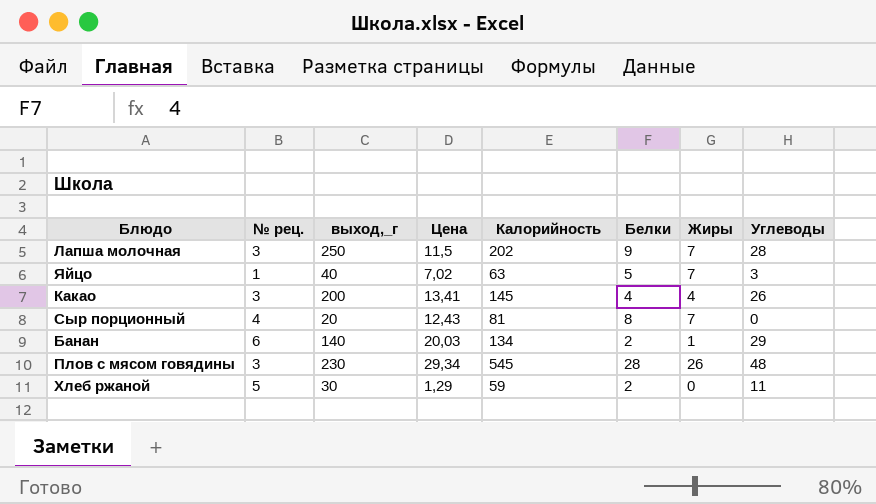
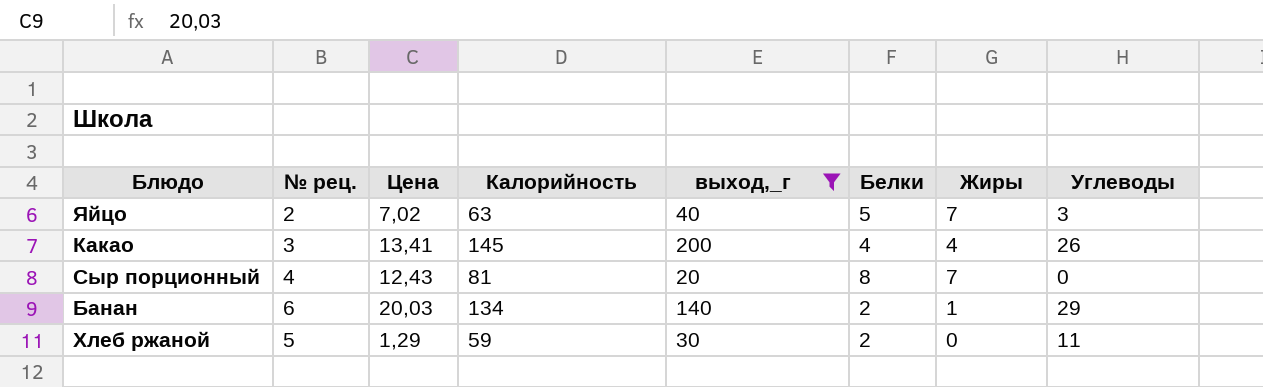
filter: none -> выход,_г <= 200
column выход,_г | position: 3 -> 5
Яйцо | № рец.: 1 -> 2

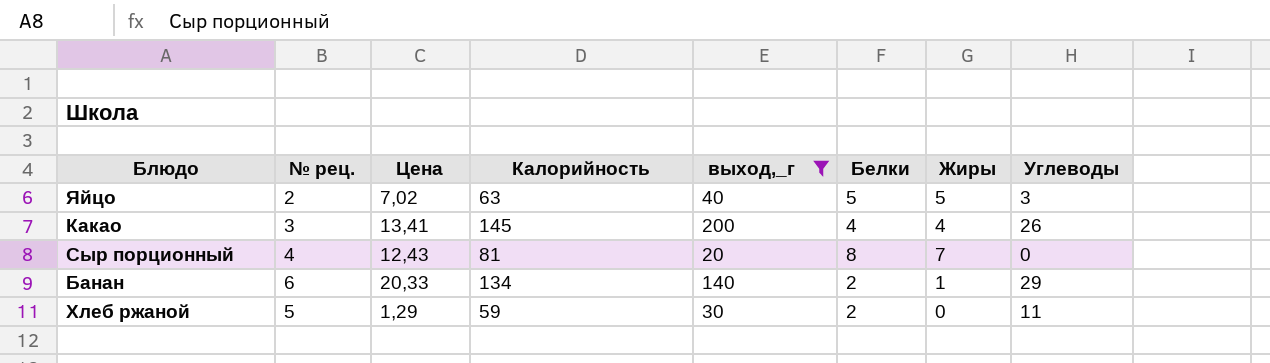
Яйцо | Жиры: 7 -> 5
Банан | Цена: 20,03 -> 20,33

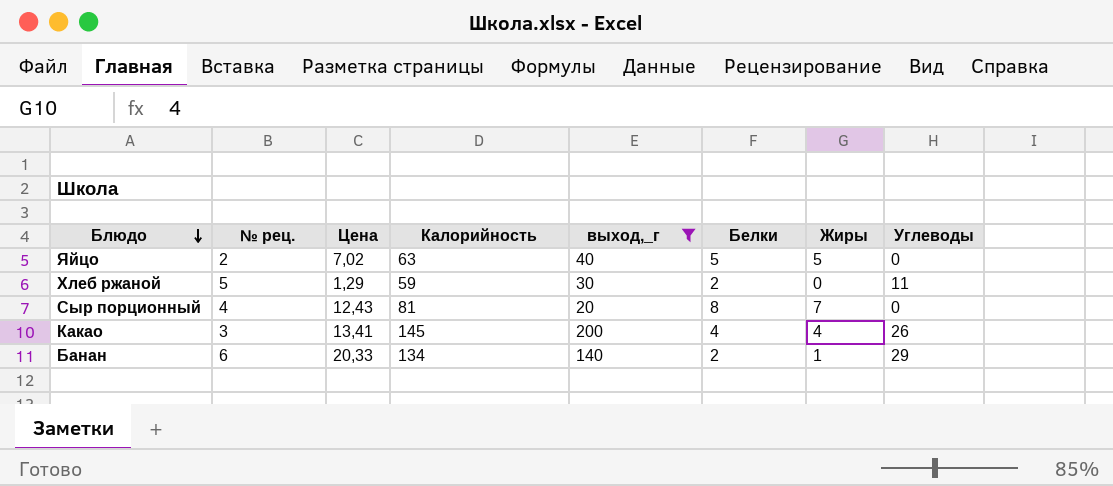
row order: none -> Блюдо descending
Яйцо | Углеводы: 3 -> 0

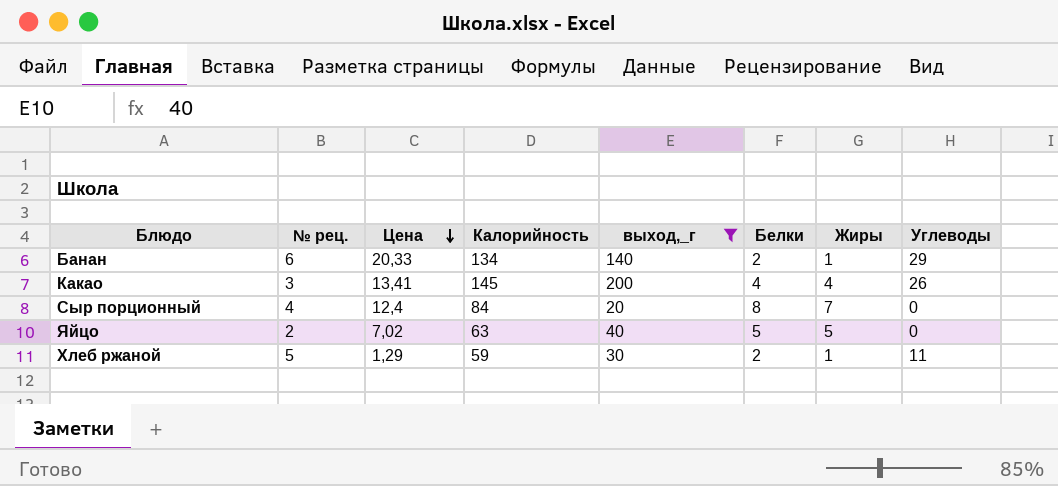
row order: Блюдо descending -> Цена descending
Сыр порционный | Цена: 12,43 -> 12,4
Сыр порционный | Калорийность: 81 -> 84
Хлеб ржаной | Жиры: 0 -> 1

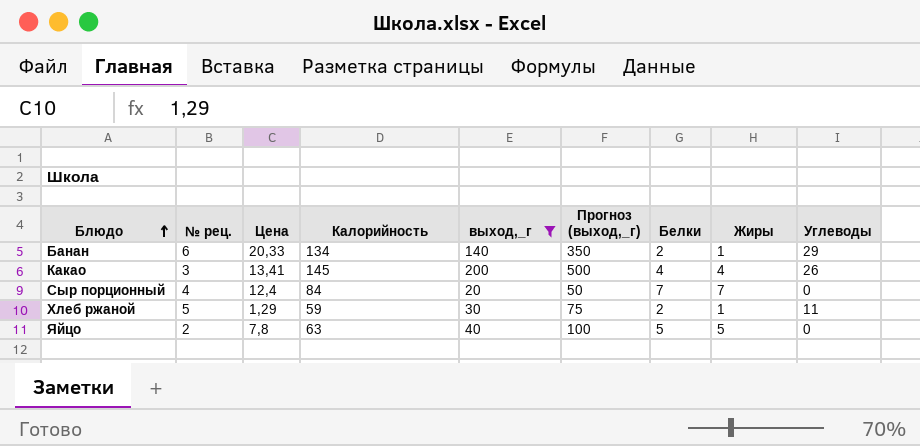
row order: Цена descending -> Блюдо ascending
column Прогноз (выход,_г) | formula: none -> [выход,_г] * 2,5
Сыр порционный | Белки: 8 -> 7
Яйцо | Цена: 7,02 -> 7,8

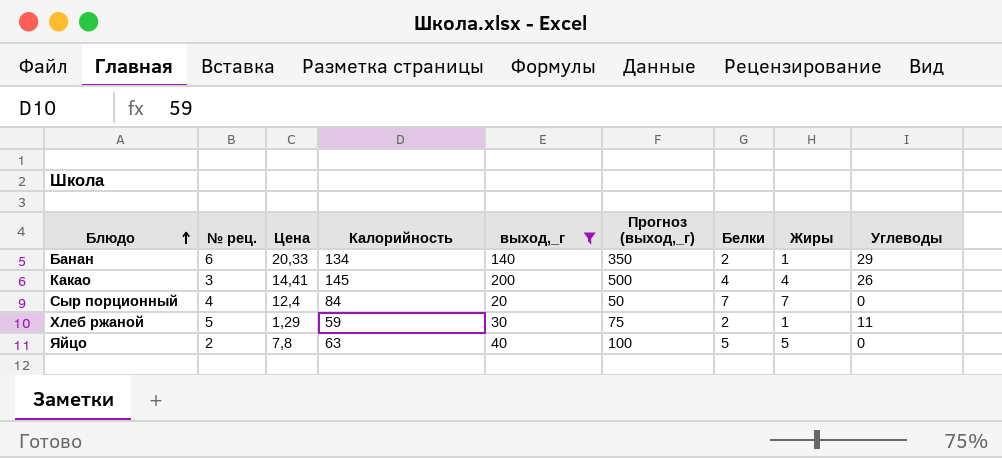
Какао | Цена: 13,41 -> 14,41

